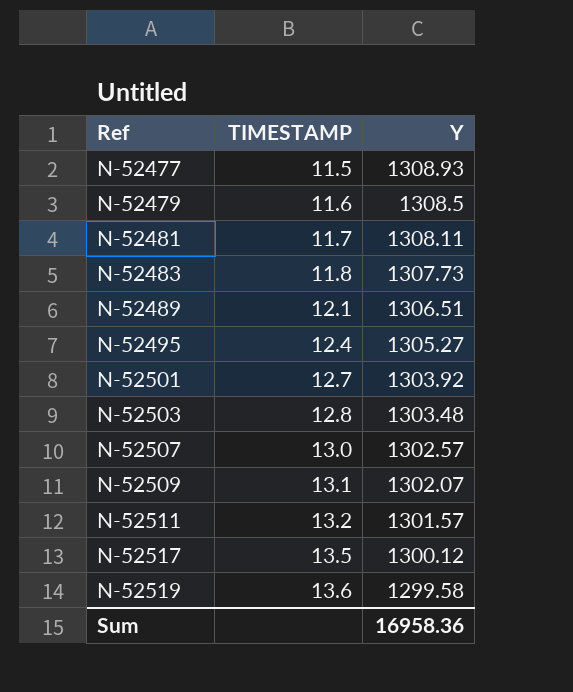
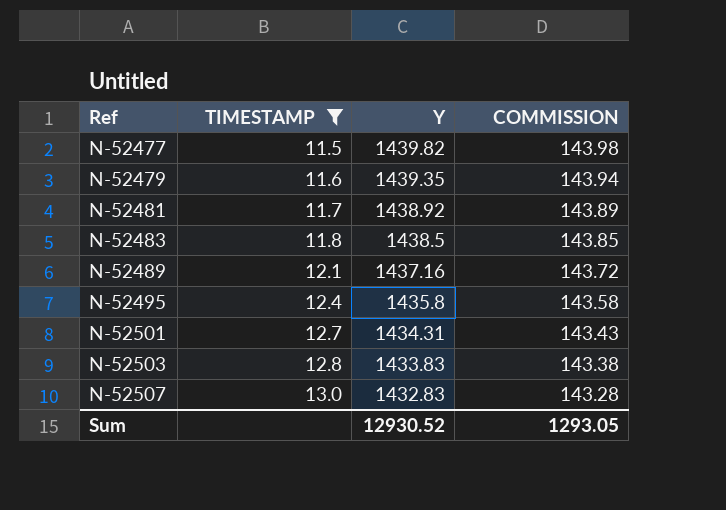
filter: none -> TIMESTAMP <= 13.0
column COMMISSION | formula: none -> [Y] * 0.1
N-52477 | Y: 1308.93 -> 1439.82
N-52479 | Y: 1308.5 -> 1439.35
N-52481 | Y: 1308.11 -> 1438.92
N-52483 | Y: 1307.73 -> 1438.5
N-52489 | Y: 1306.51 -> 1437.16
N-52495 | Y: 1305.27 -> 1435.8
N-52501 | Y: 1303.92 -> 1434.31
N-52503 | Y: 1303.48 -> 1433.83
N-52507 | Y: 1302.57 -> 1432.83
Sum | Y: 16958.36 -> 12930.52

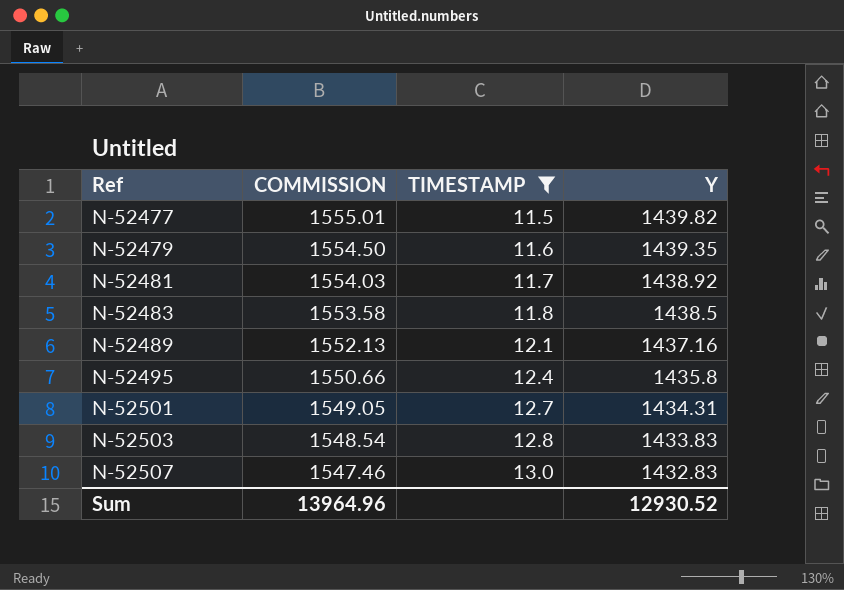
column COMMISSION | formula: [Y] * 0.1 -> [Y] * 1.08
column COMMISSION | position: 4 -> 2
Sum | COMMISSION: 1293.05 -> 13964.96

